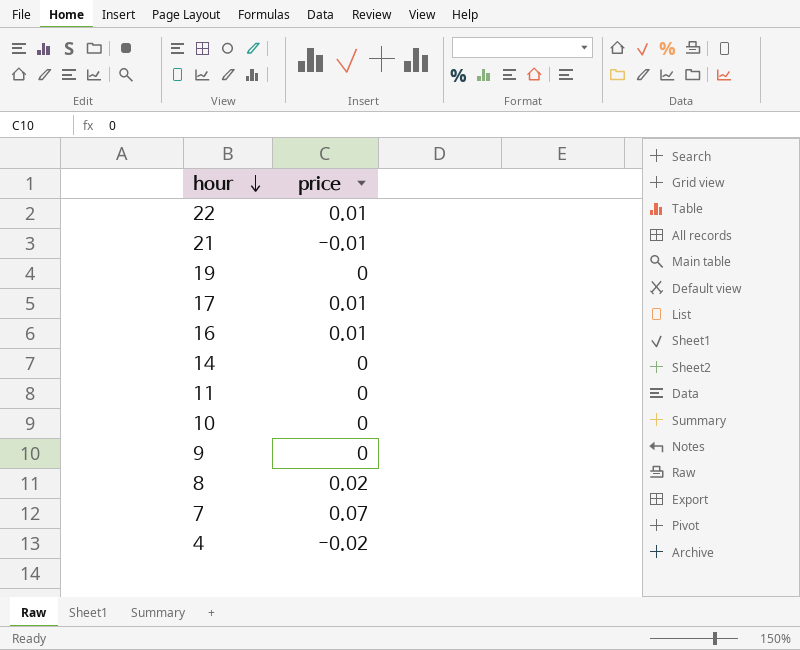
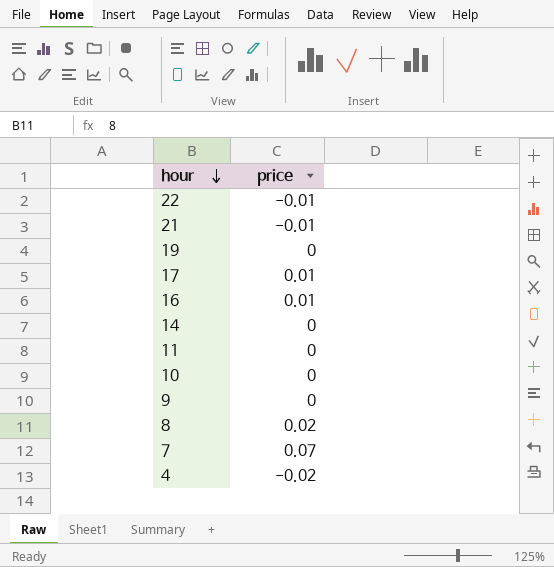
22 | price: 0.01 -> -0.01

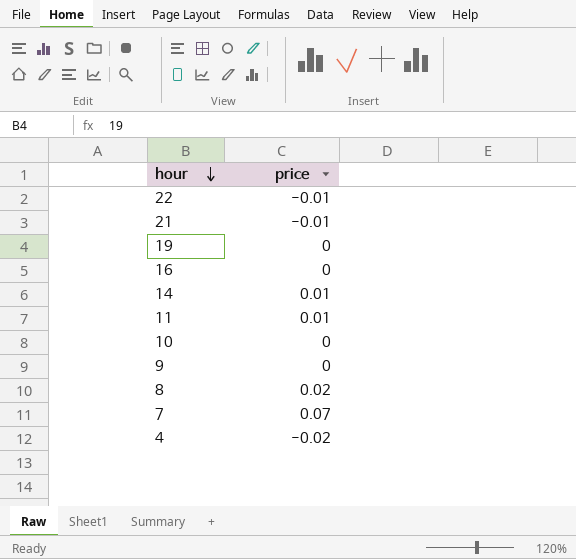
row 17: 0.01 -> none
16 | price: 0.01 -> 0
14 | price: 0 -> 0.01
11 | price: 0 -> 0.01

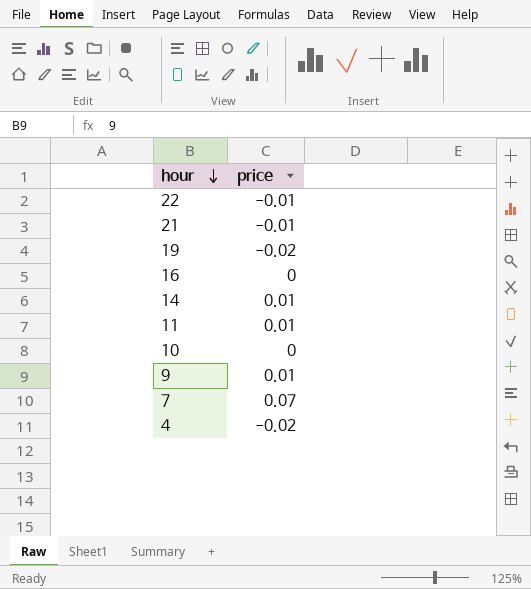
row 8: 0.02 -> none
19 | price: 0 -> -0.02
9 | price: 0 -> 0.01

